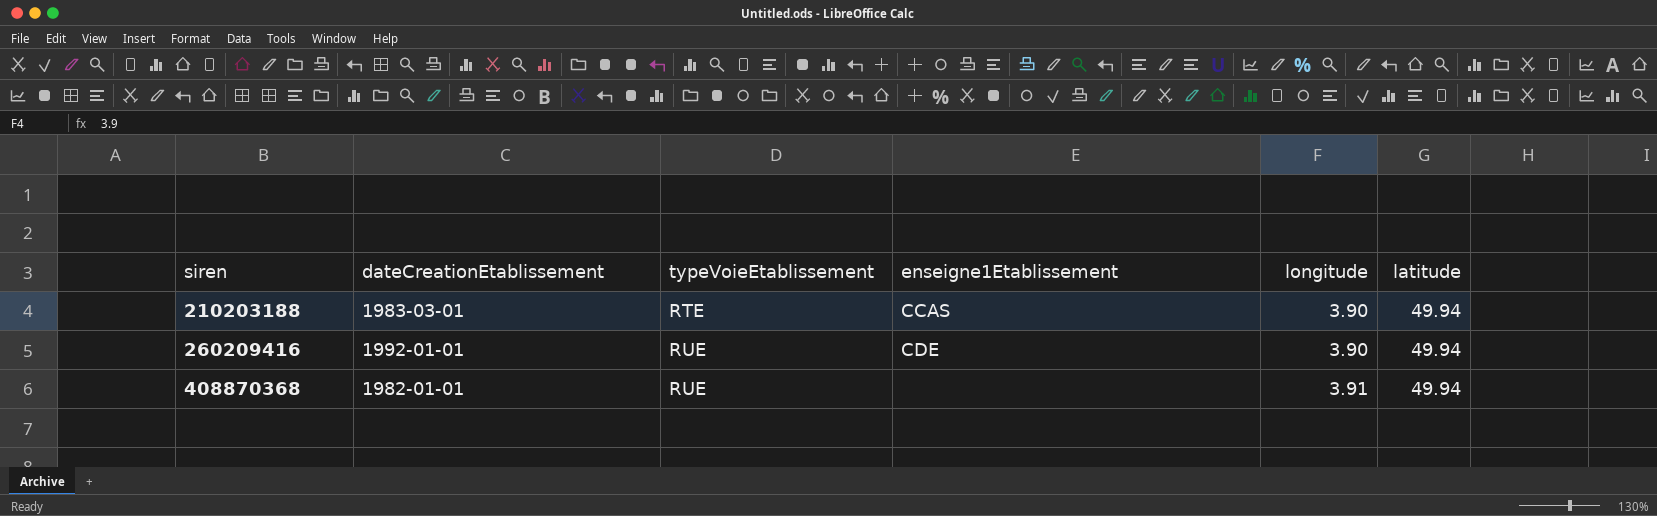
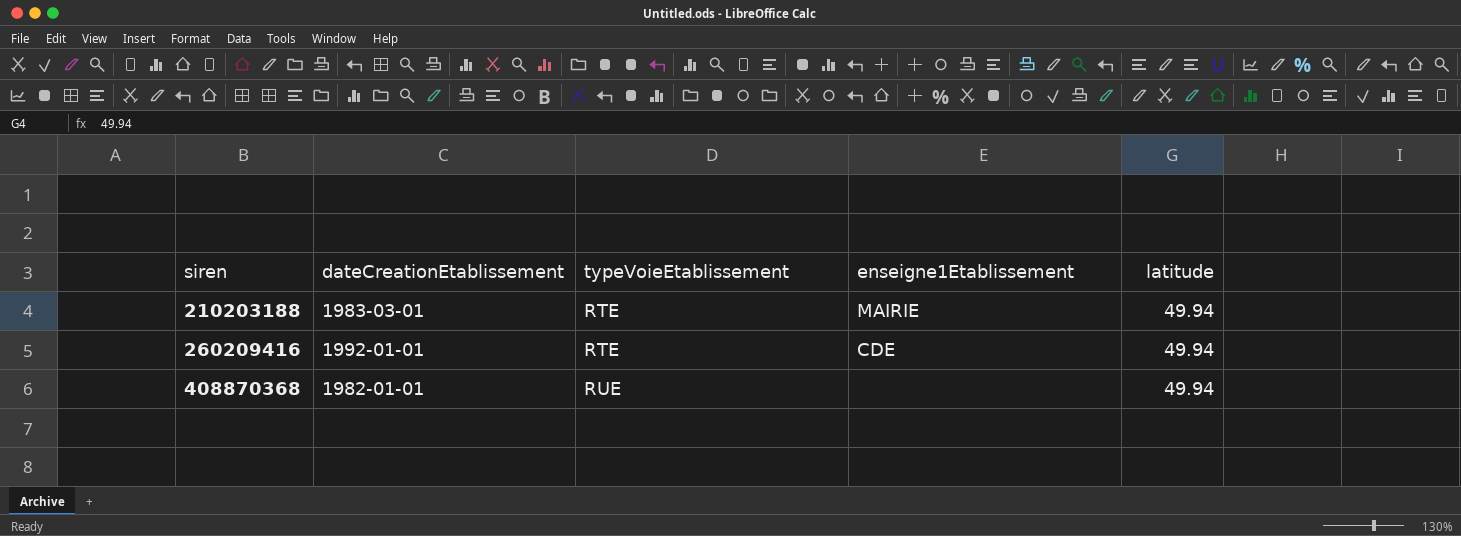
column longitude | position: 5 -> none
210203188 | enseigne1Etablissement: CCAS -> MAIRIE
260209416 | typeVoieEtablissement: RUE -> RTE

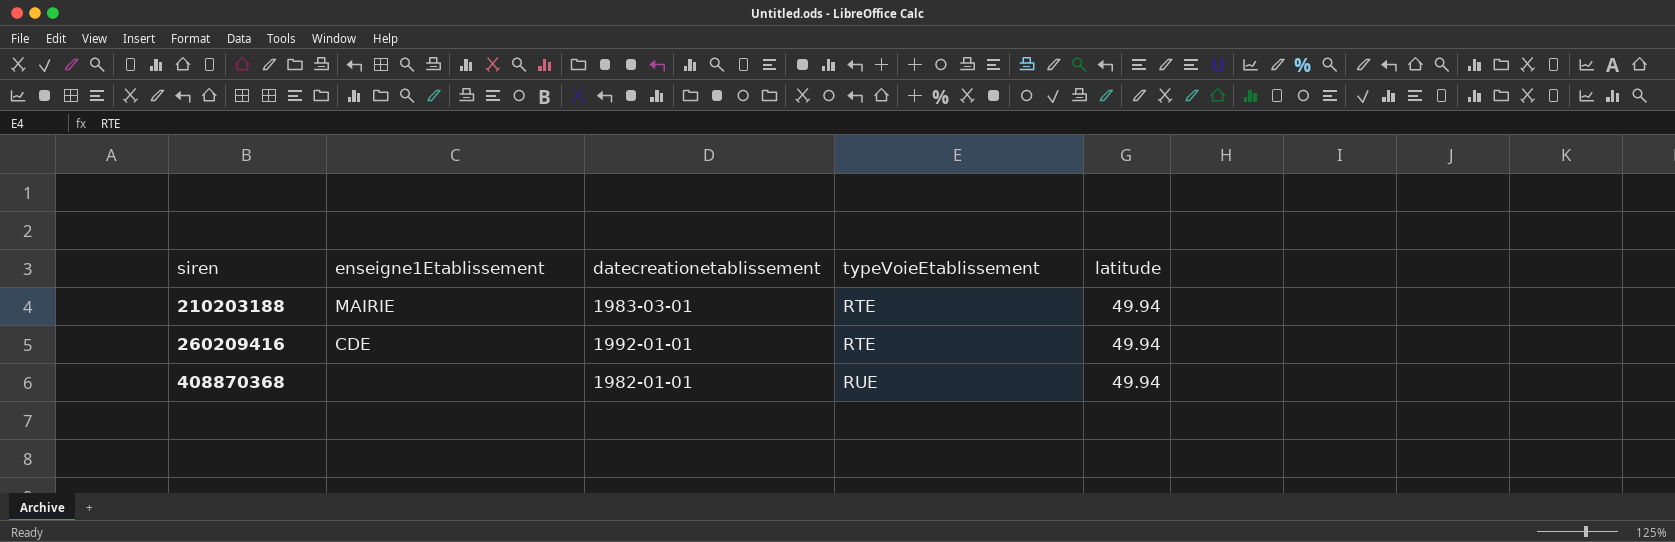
column enseigne1Etablissement | position: 4 -> 2
column name: dateCreationEtablissement -> datecreationetablissement

